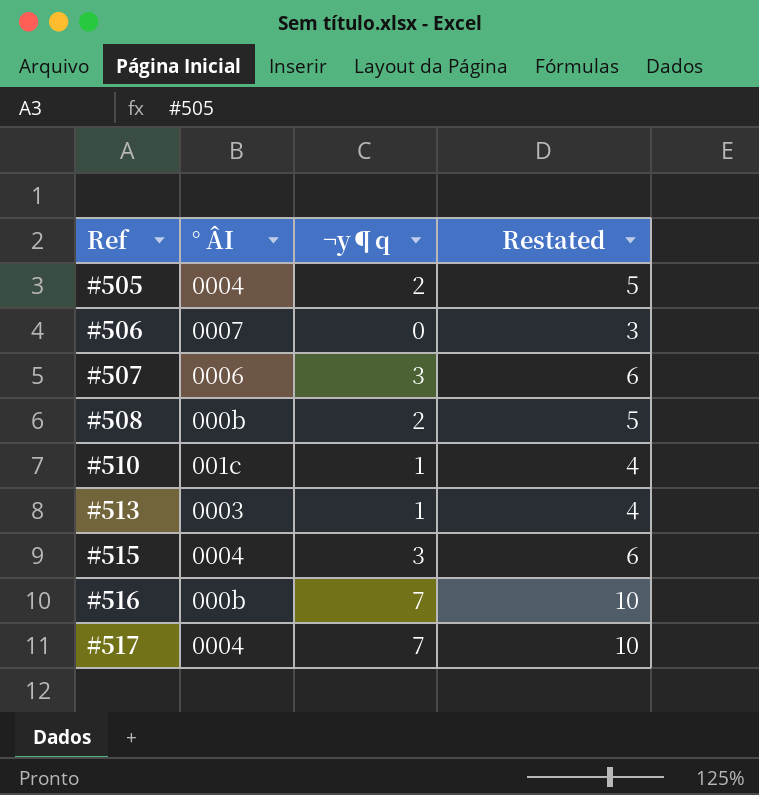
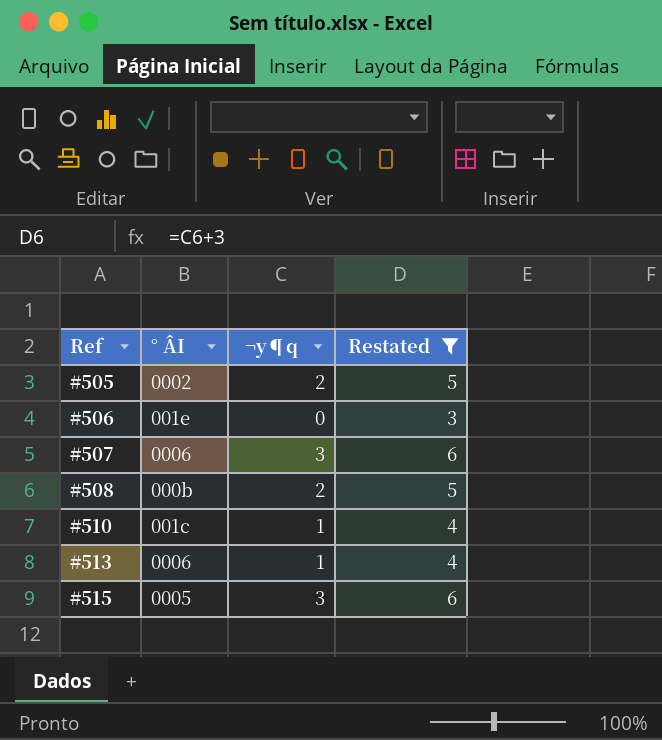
filter: none -> Restated != 10
#505 | ° ÂI: 0004 -> 0002
#506 | ° ÂI: 0007 -> 001e
#513 | ° ÂI: 0003 -> 0006
#515 | ° ÂI: 0004 -> 0005

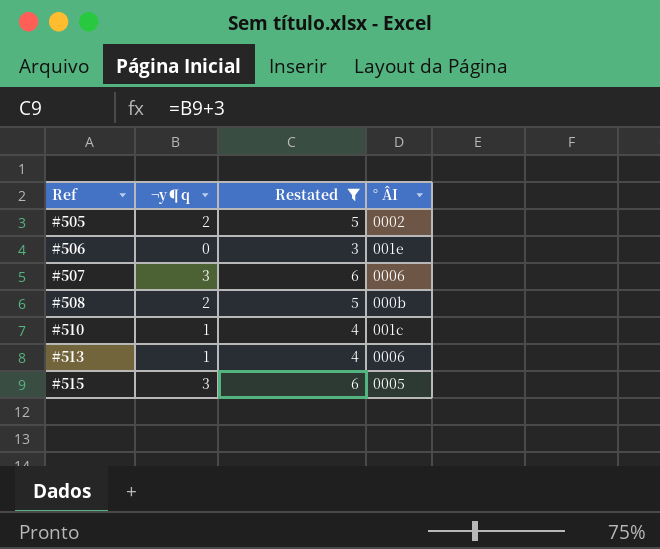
column ° ÂI | position: 2 -> 4

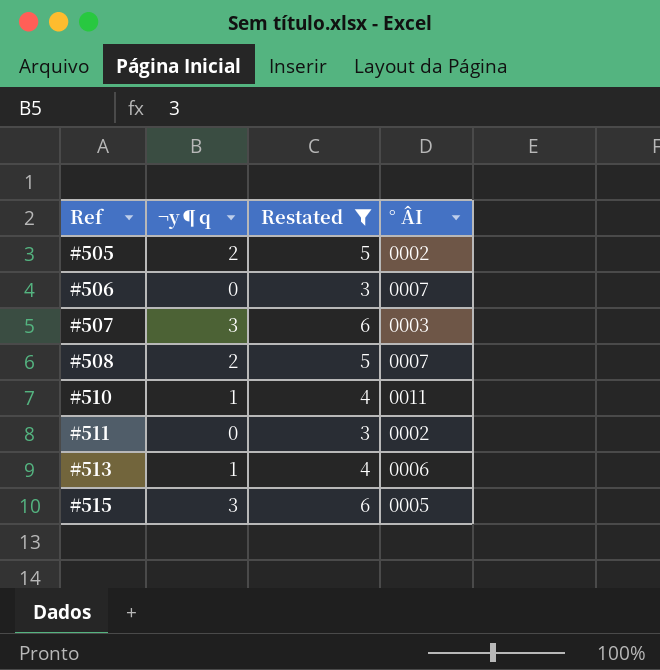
#506 | ° ÂI: 001e -> 0007
#507 | ° ÂI: 0006 -> 0003
#508 | ° ÂI: 000b -> 0007
#510 | ° ÂI: 001c -> 0011
row #511: none -> 0 | 3 | 0002

